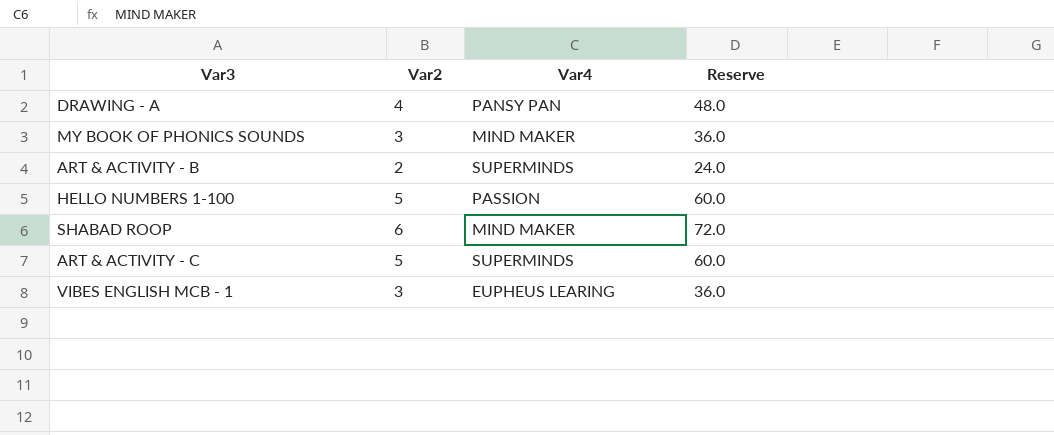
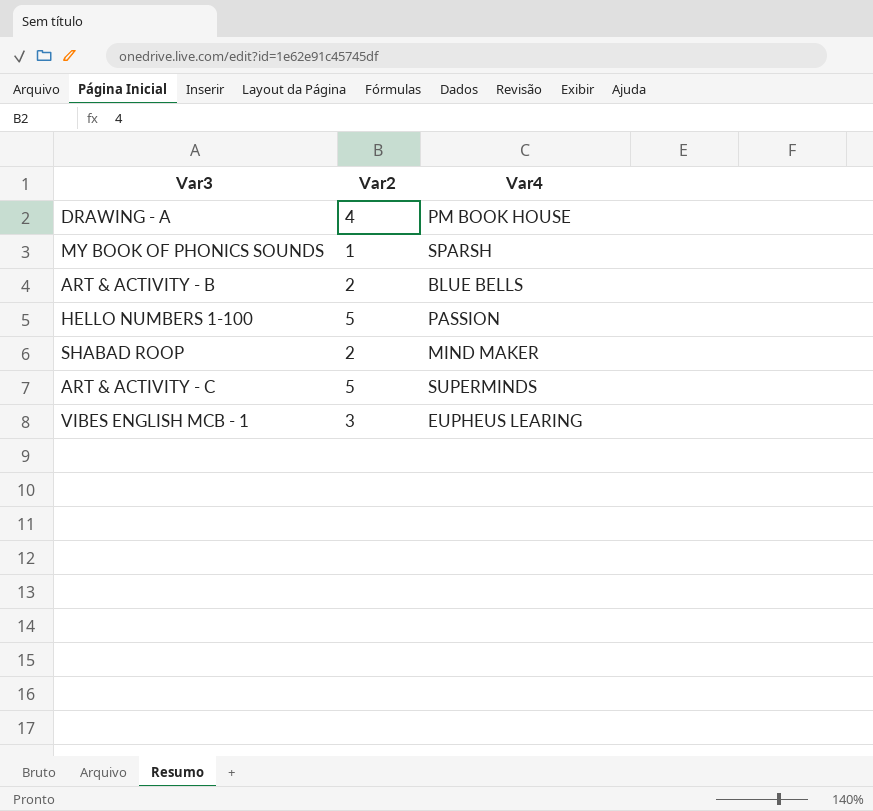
column Reserve | formula: [Var2] * 12 -> none
DRAWING - A | Var4: PANSY PAN -> PM BOOK HOUSE
MY BOOK OF PHONICS SOUNDS | Var2: 3 -> 1
MY BOOK OF PHONICS SOUNDS | Var4: MIND MAKER -> SPARSH
ART & ACTIVITY - B | Var4: SUPERMINDS -> BLUE BELLS
SHABAD ROOP | Var2: 6 -> 2

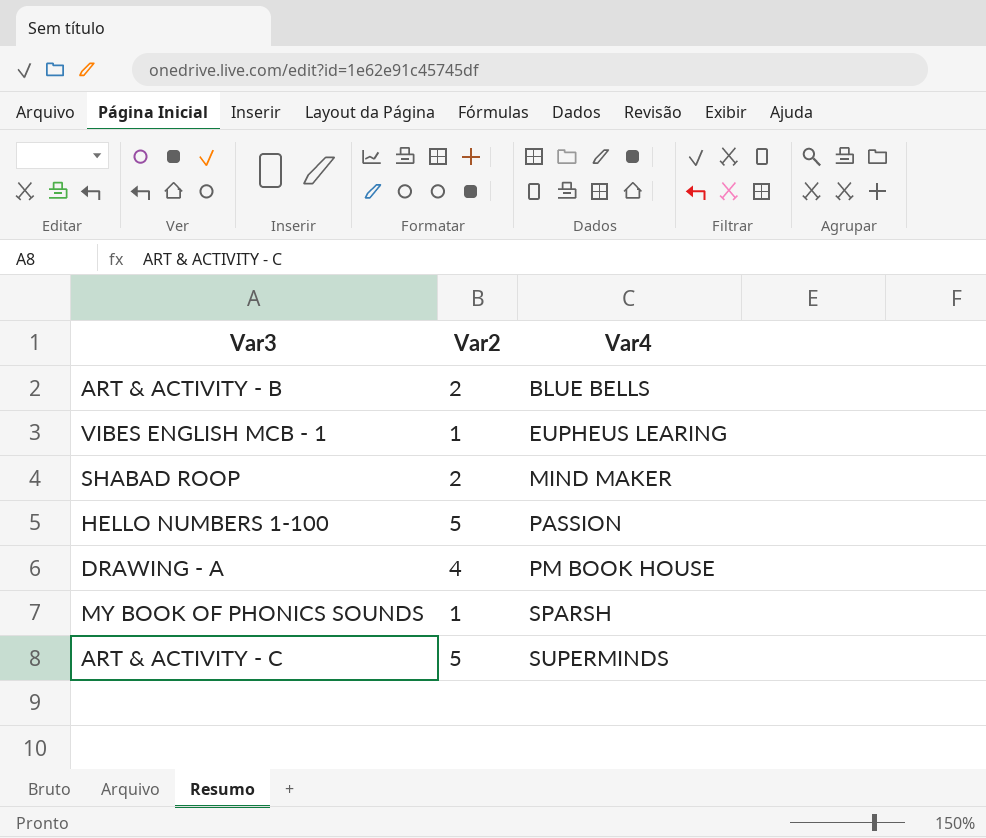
row order: none -> Var4 ascending
VIBES ENGLISH MCB - 1 | Var2: 3 -> 1

